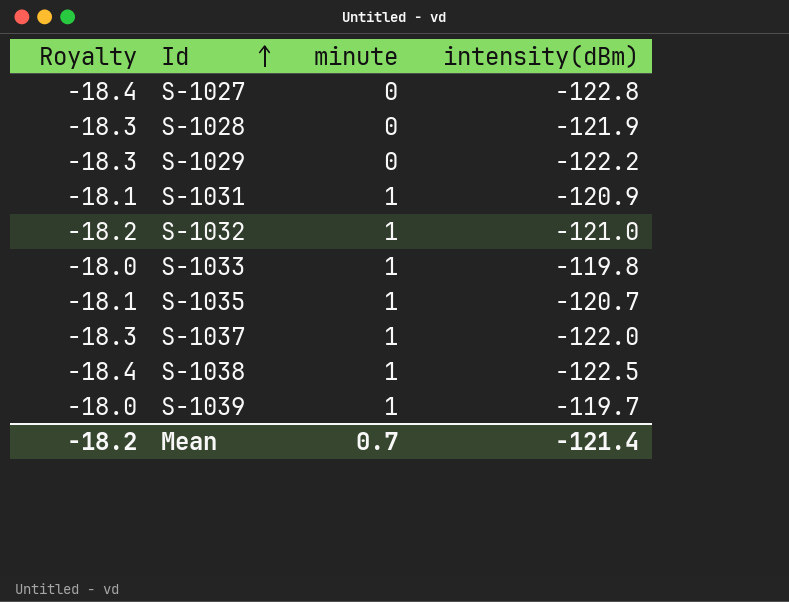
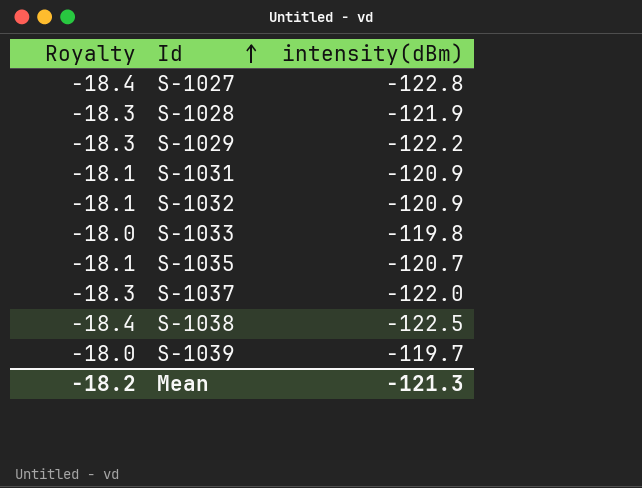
column minute | position: 3 -> none
S-1032 | Royalty: -18.2 -> -18.1
S-1032 | intensity(dBm): -121.0 -> -120.9
Mean | intensity(dBm): -121.4 -> -121.3

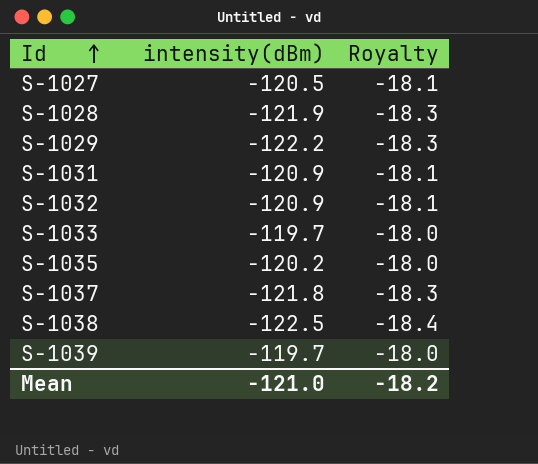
column Royalty | position: 1 -> 3
S-1027 | intensity(dBm): -122.8 -> -120.5
S-1027 | Royalty: -18.4 -> -18.1
S-1033 | intensity(dBm): -119.8 -> -119.7
S-1035 | intensity(dBm): -120.7 -> -120.2
S-1035 | Royalty: -18.1 -> -18.0
S-1037 | intensity(dBm): -122.0 -> -121.8
Mean | intensity(dBm): -121.3 -> -121.0

